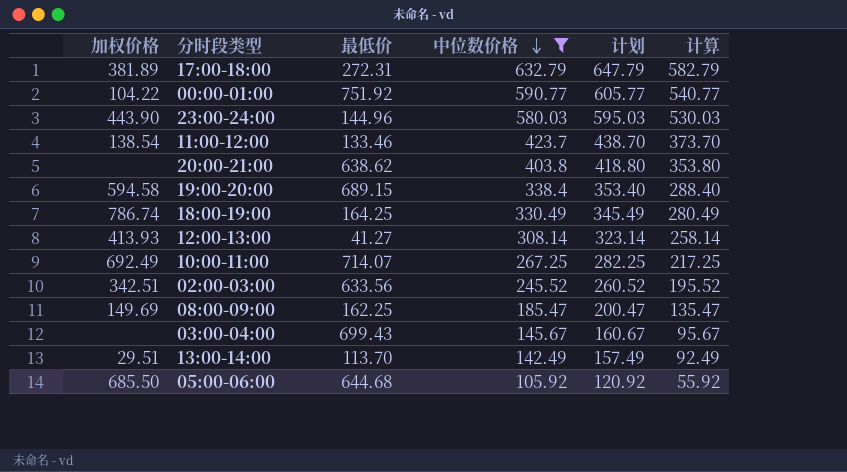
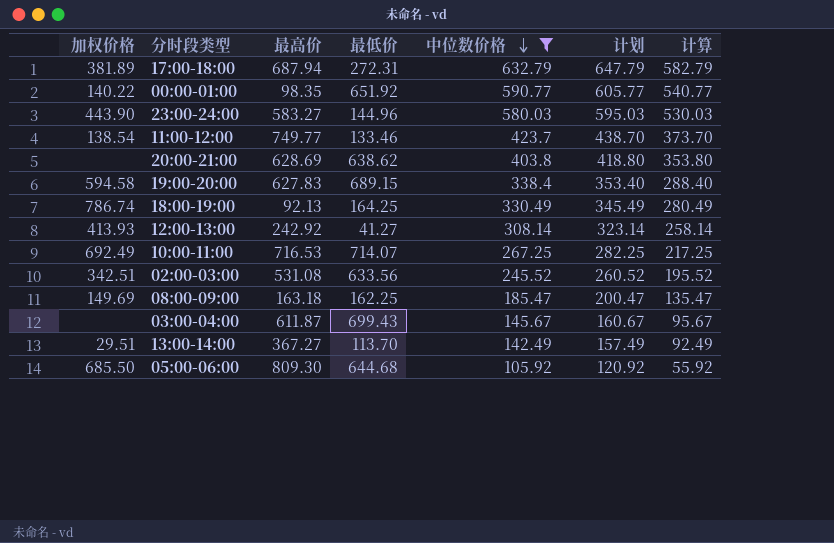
column 最高价 | position: none -> 3
00:00-01:00 | 加权价格: 104.22 -> 140.22
00:00-01:00 | 最低价: 751.92 -> 651.92

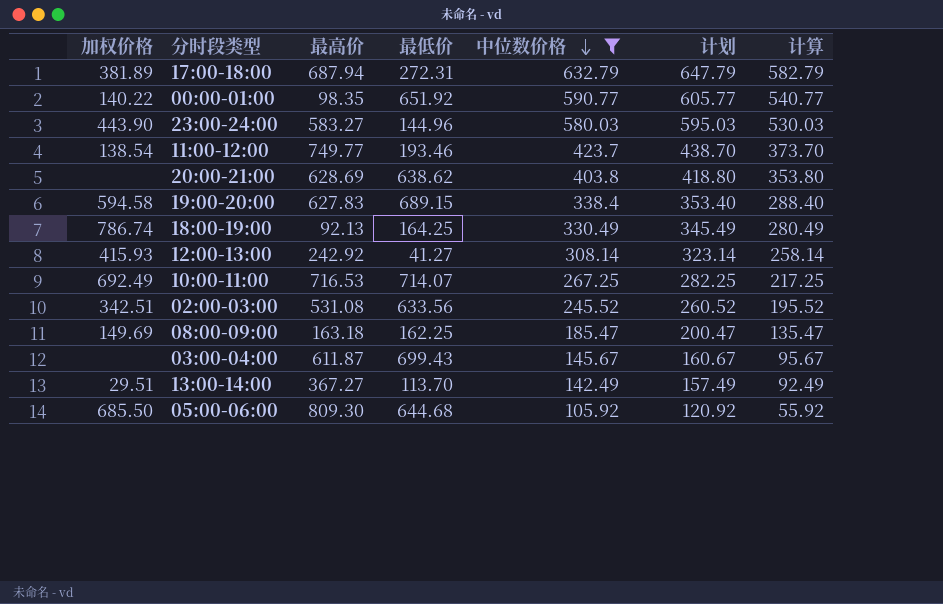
11:00-12:00 | 最低价: 133.46 -> 193.46
12:00-13:00 | 加权价格: 413.93 -> 415.93

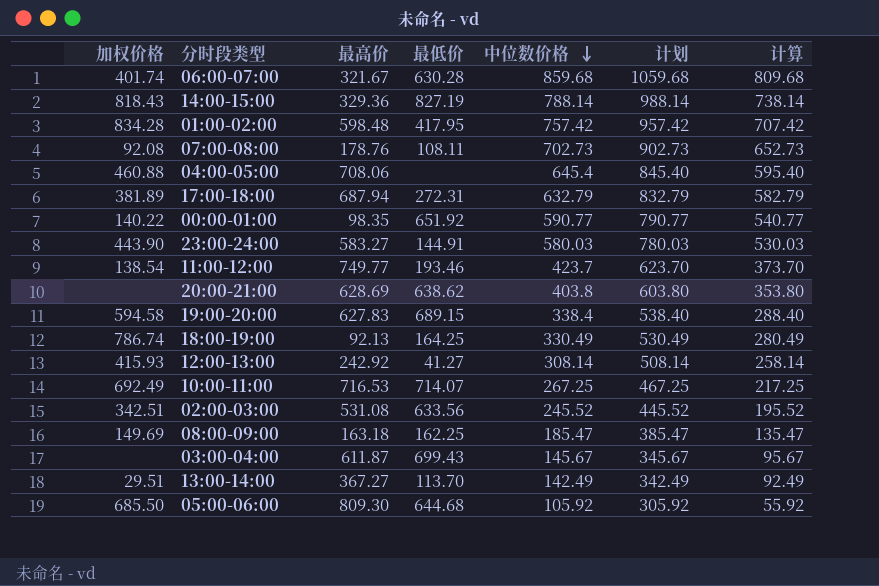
filter: 中位数价格 <= 632.79 -> none
column 计划 | formula: [中位数价格] + 15 -> [中位数价格] + 200
23:00-24:00 | 最低价: 144.96 -> 144.91

